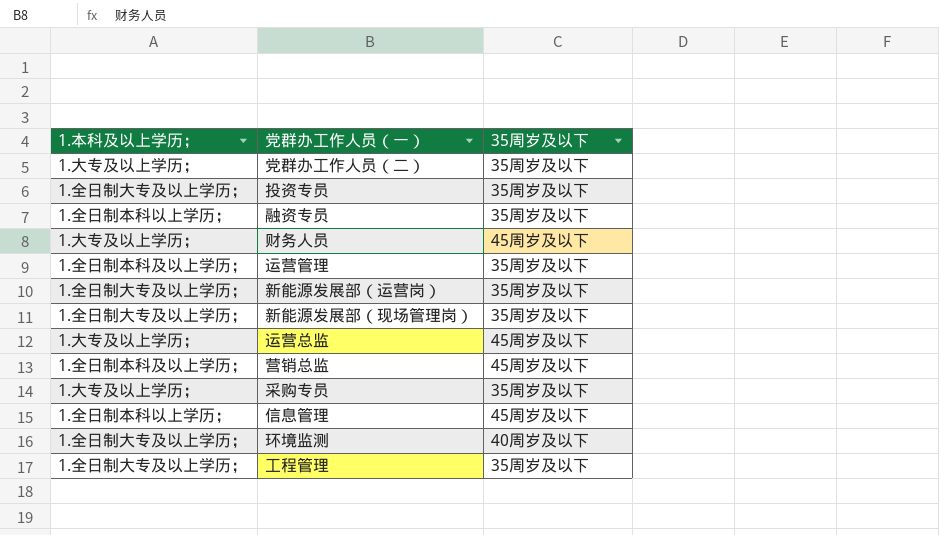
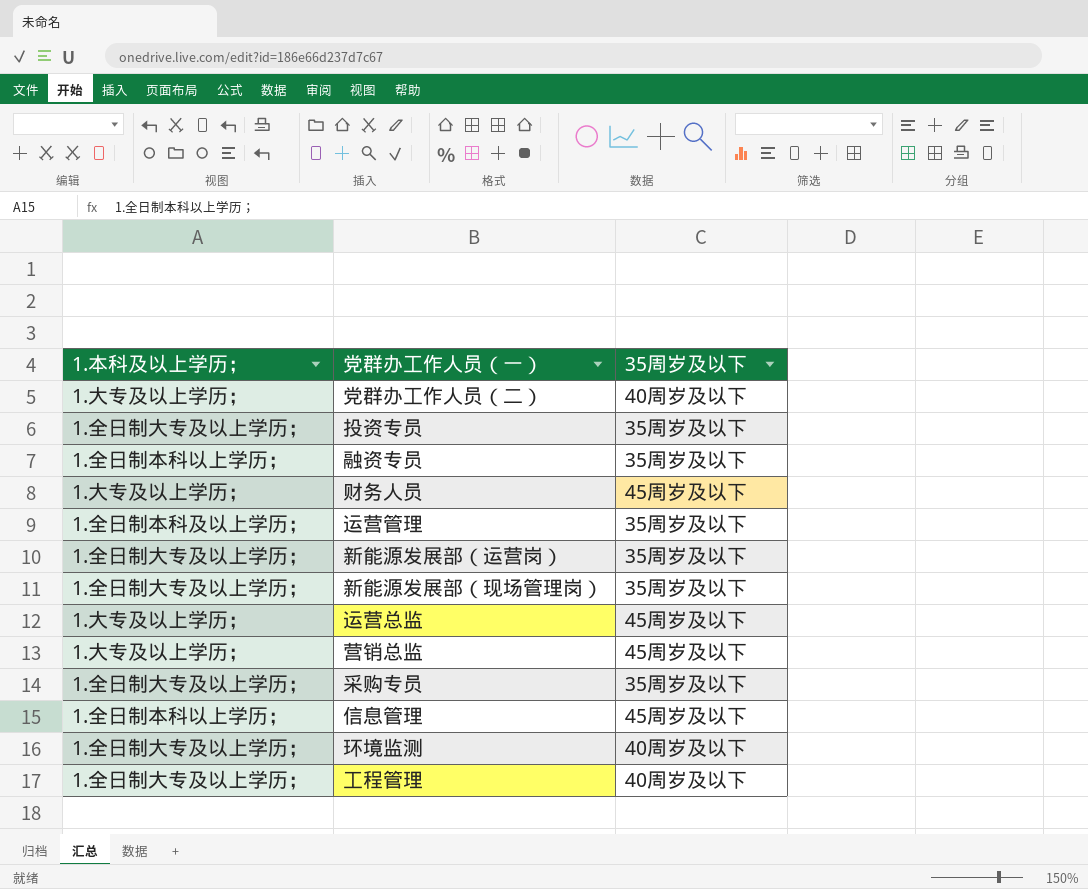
党群办工作人员（二） | 35周岁及以下: 35周岁及以下 -> 40周岁及以下
营销总监 | 1.本科及以上学历；: 1.全日制本科及以上学历； -> 1.大专及以上学历；
采购专员 | 1.本科及以上学历；: 1.大专及以上学历； -> 1.全日制大专及以上学历；
工程管理 | 35周岁及以下: 35周岁及以下 -> 40周岁及以下

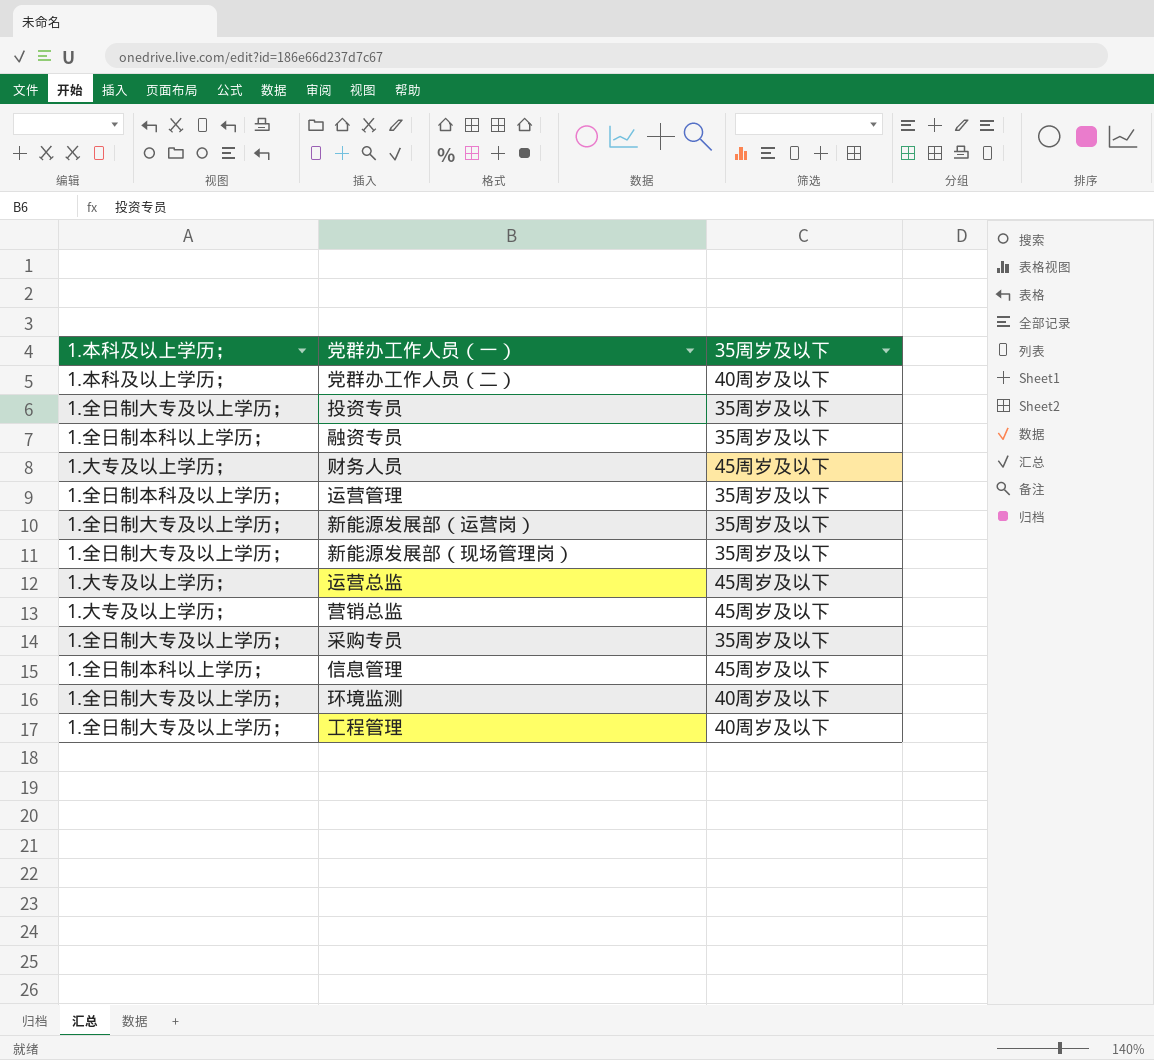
党群办工作人员（二） | 1.本科及以上学历；: 1.大专及以上学历； -> 1.本科及以上学历；

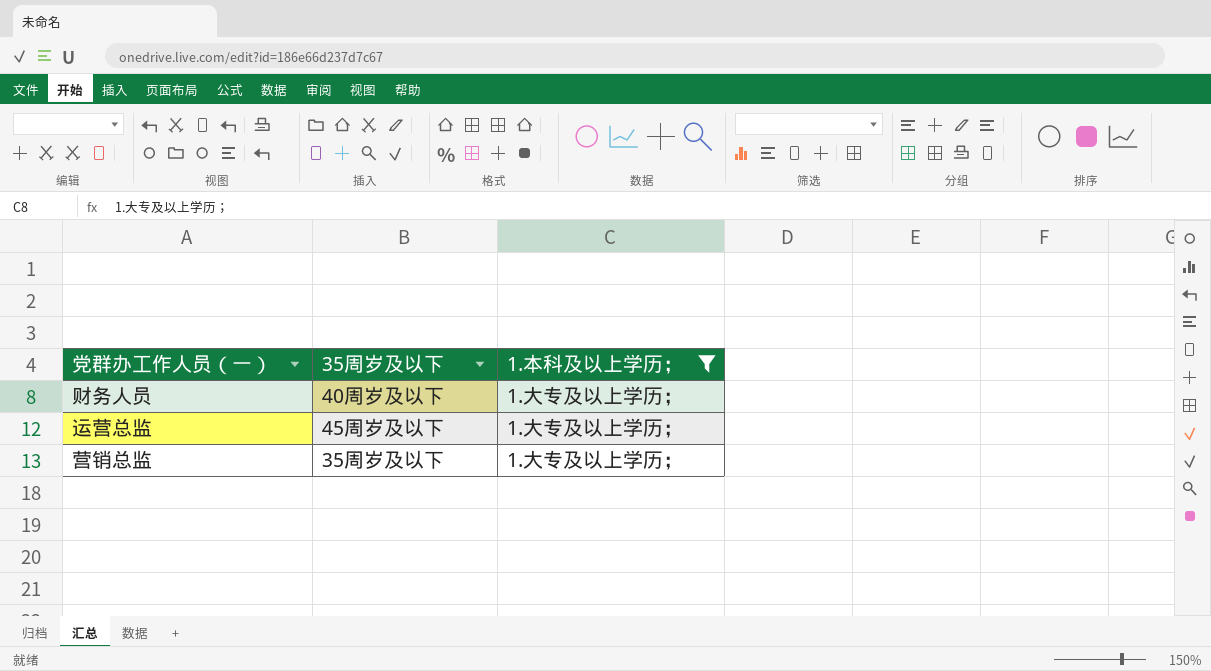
filter: none -> 1.本科及以上学历； = 1.大专及以上学历；
column 1.本科及以上学历； | position: 1 -> 3
财务人员 | 35周岁及以下: 45周岁及以下 -> 40周岁及以下
营销总监 | 35周岁及以下: 45周岁及以下 -> 35周岁及以下

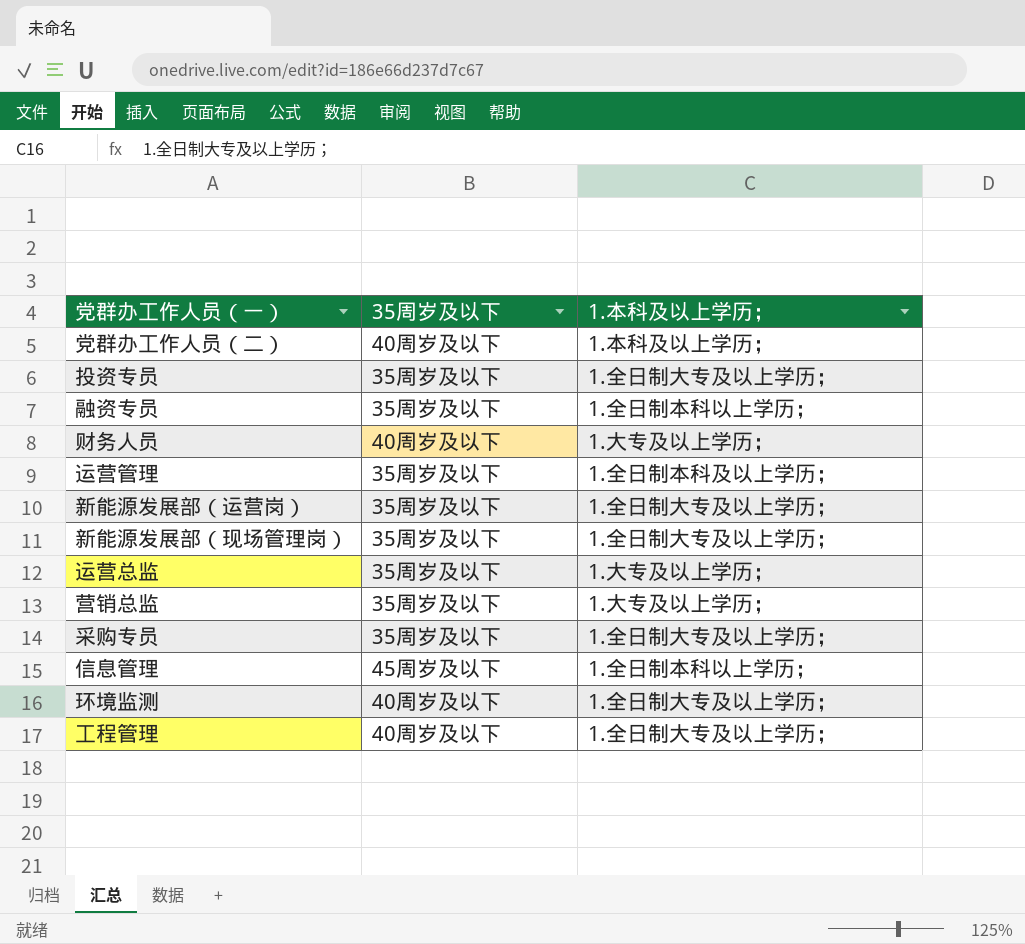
filter: 1.本科及以上学历； = 1.大专及以上学历； -> none
运营总监 | 35周岁及以下: 45周岁及以下 -> 35周岁及以下

